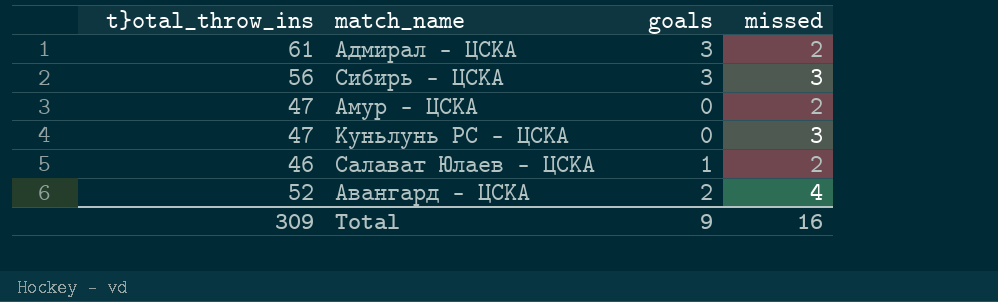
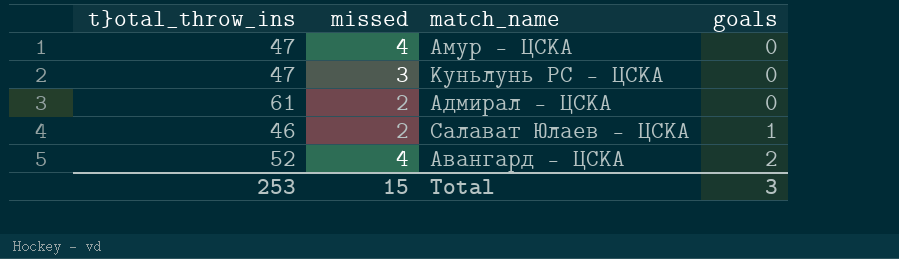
row order: none -> goals ascending
column missed | position: 4 -> 2
row Сибирь - ЦСКА: 56 | 3 | 3 -> none
Амур - ЦСКА | missed: 2 -> 4
Адмирал - ЦСКА | goals: 3 -> 0
Total | t}otal_throw_ins: 309 -> 253
Total | missed: 16 -> 15
Total | goals: 9 -> 3

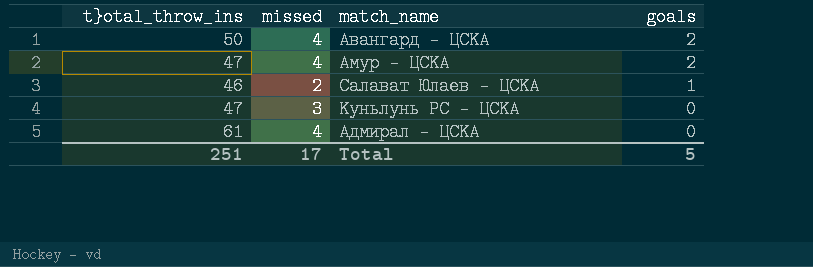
row order: goals ascending -> goals descending
Авангард - ЦСКА | t}otal_throw_ins: 52 -> 50
Амур - ЦСКА | goals: 0 -> 2
Адмирал - ЦСКА | missed: 2 -> 4
Total | t}otal_throw_ins: 253 -> 251
Total | missed: 15 -> 17
Total | goals: 3 -> 5

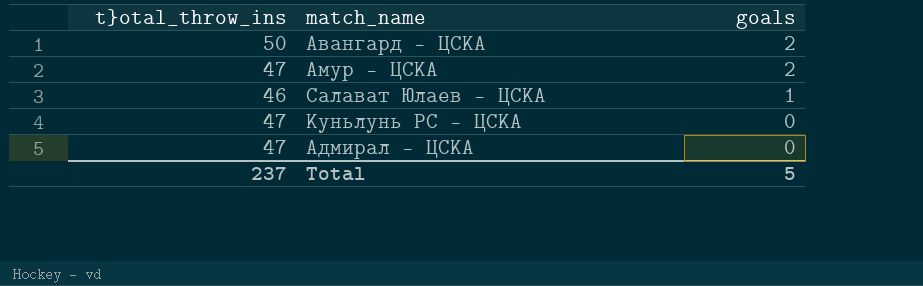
column missed | position: 2 -> none
Адмирал - ЦСКА | t}otal_throw_ins: 61 -> 47
Total | t}otal_throw_ins: 251 -> 237

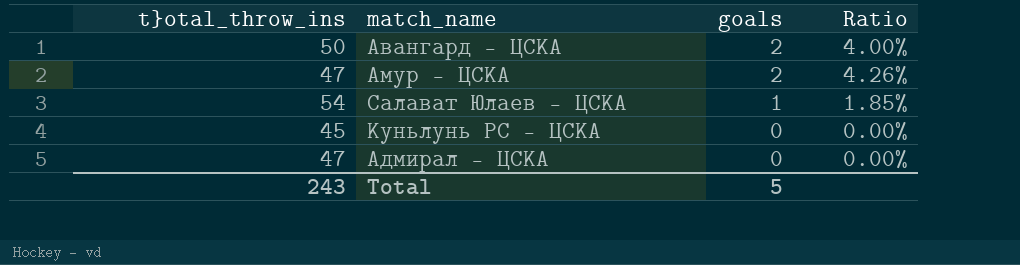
column Ratio | formula: none -> [goals] / [t}otal_throw_ins]
Салават Юлаев - ЦСКА | t}otal_throw_ins: 46 -> 54
Куньлунь РС - ЦСКА | t}otal_throw_ins: 47 -> 45
Total | t}otal_throw_ins: 237 -> 243

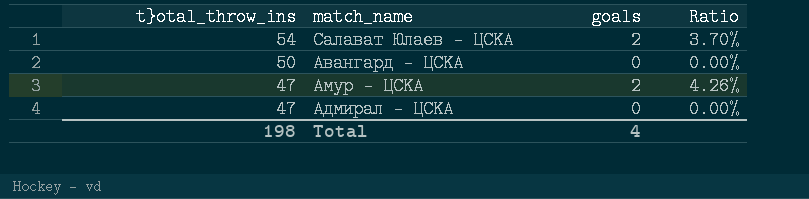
row order: goals descending -> t}otal_throw_ins descending
row Куньлунь РС - ЦСКА: 45 | 0 | 0.00% -> none
Салават Юлаев - ЦСКА | goals: 1 -> 2
Салават Юлаев - ЦСКА | Ratio: 1.85% -> 3.70%
Авангард - ЦСКА | goals: 2 -> 0
Авангард - ЦСКА | Ratio: 4.00% -> 0.00%
Total | t}otal_throw_ins: 243 -> 198
Total | goals: 5 -> 4

